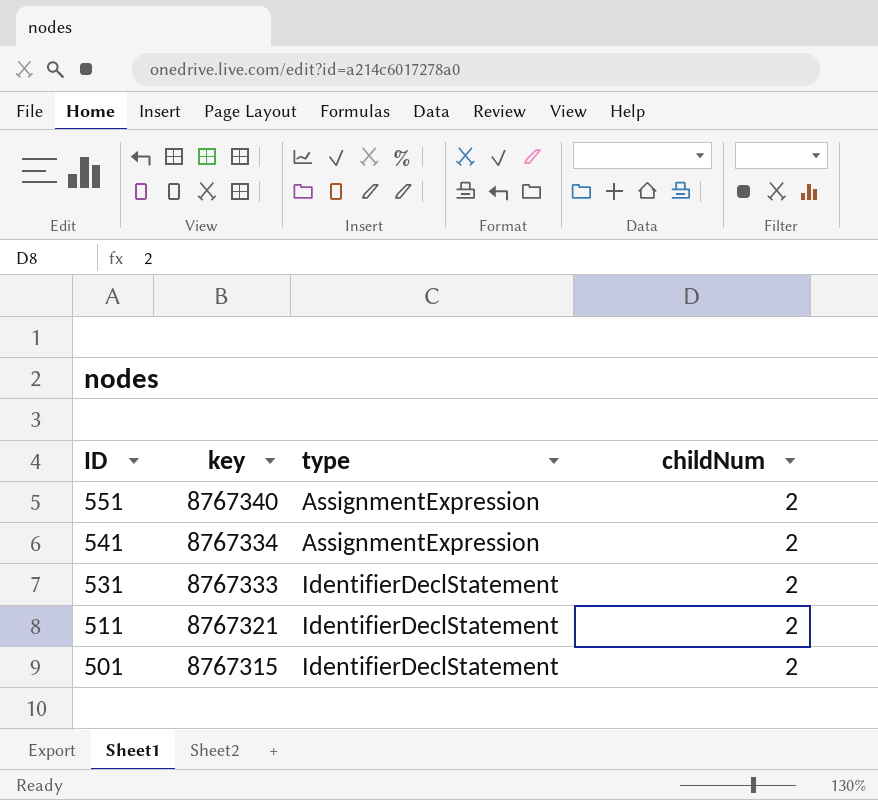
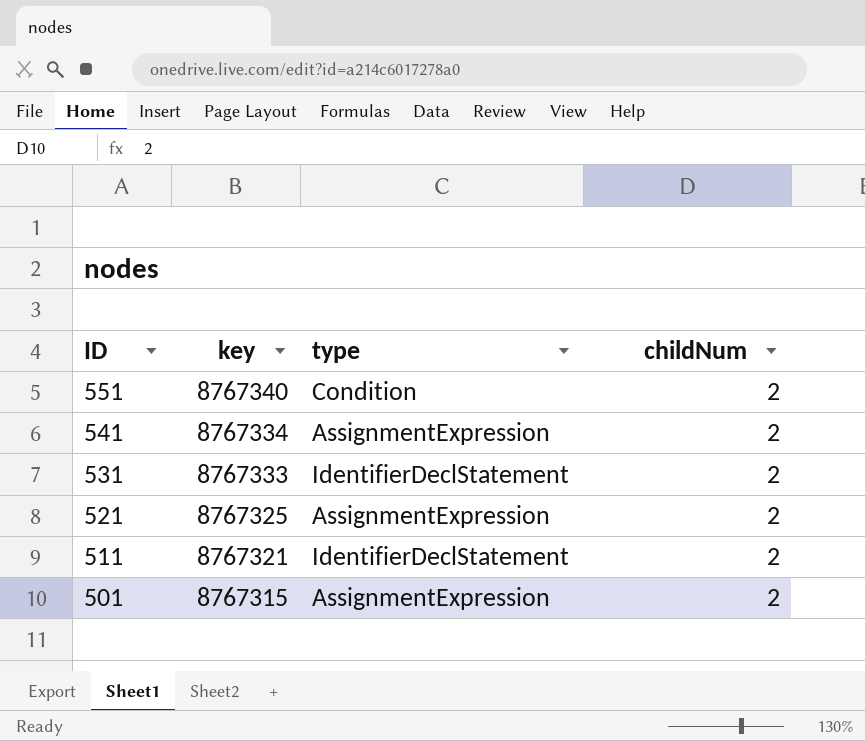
551 | type: AssignmentExpression -> Condition
row 521: none -> 8767325 | AssignmentExpression | 2
501 | type: IdentifierDeclStatement -> AssignmentExpression

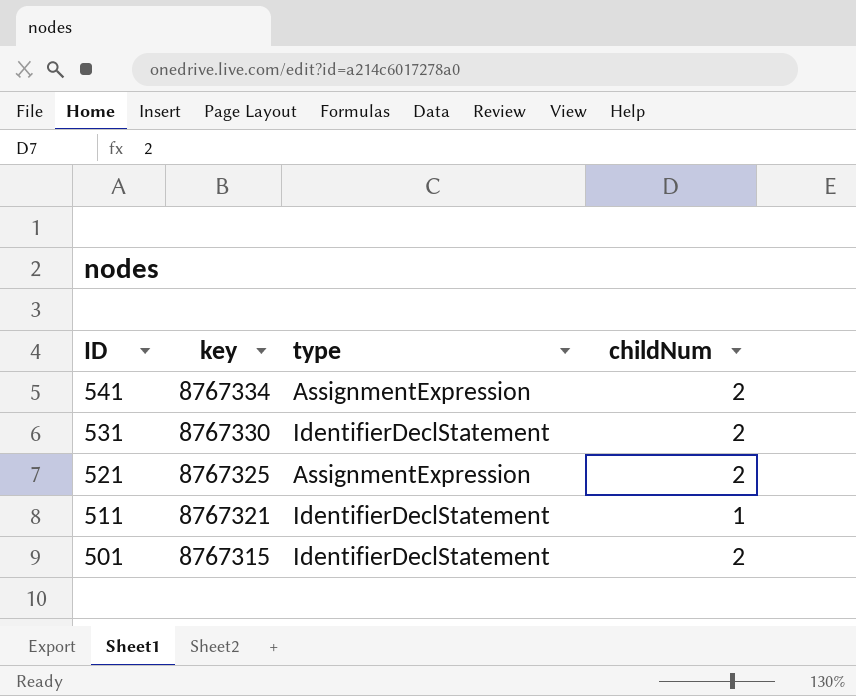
row 551: 8767340 | Condition | 2 -> none
531 | key: 8767333 -> 8767330
511 | childNum: 2 -> 1
501 | type: AssignmentExpression -> IdentifierDeclStatement

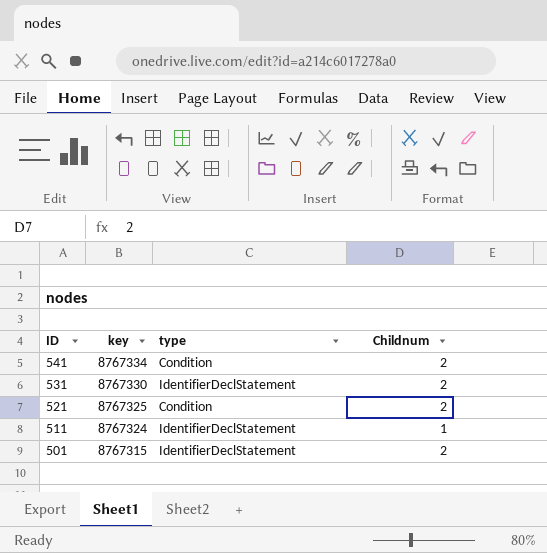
column name: childNum -> Childnum
541 | type: AssignmentExpression -> Condition
521 | type: AssignmentExpression -> Condition
511 | key: 8767321 -> 8767324

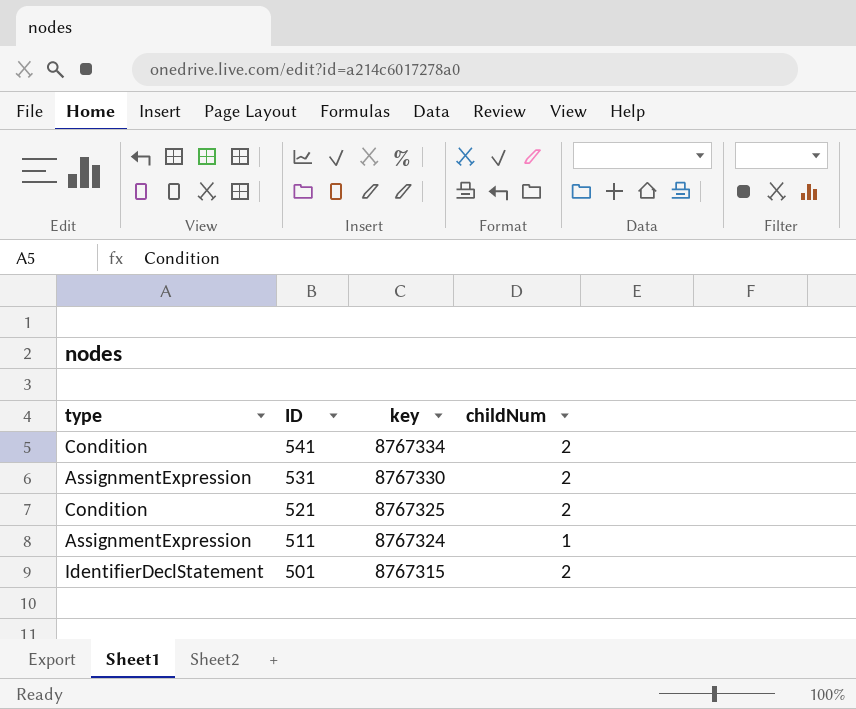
column type | position: 3 -> 1
column name: Childnum -> childNum
531 | type: IdentifierDeclStatement -> AssignmentExpression
511 | type: IdentifierDeclStatement -> AssignmentExpression

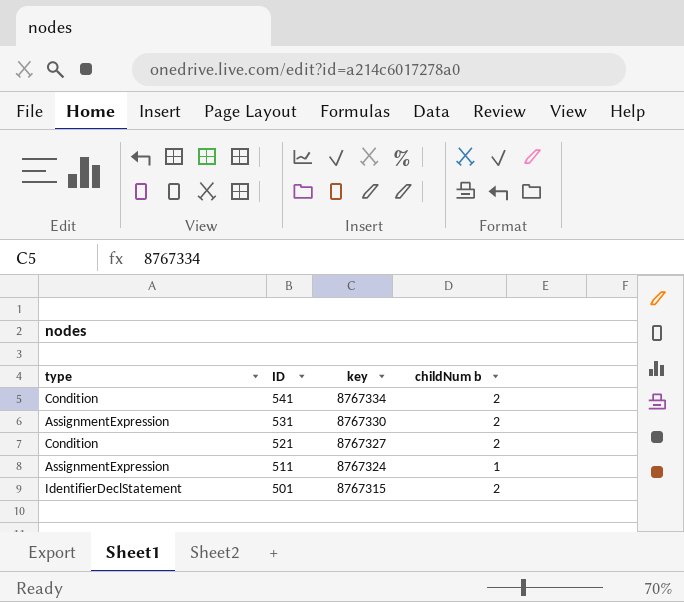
column name: childNum -> childNum b
521 | key: 8767325 -> 8767327

